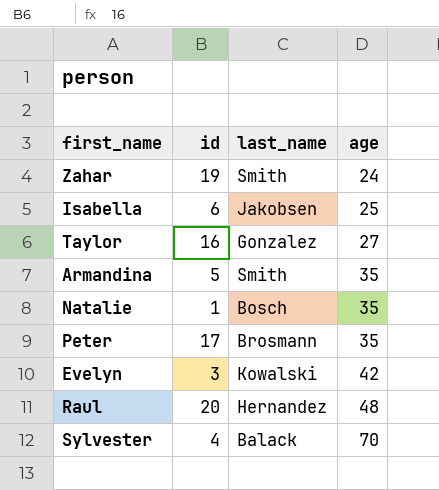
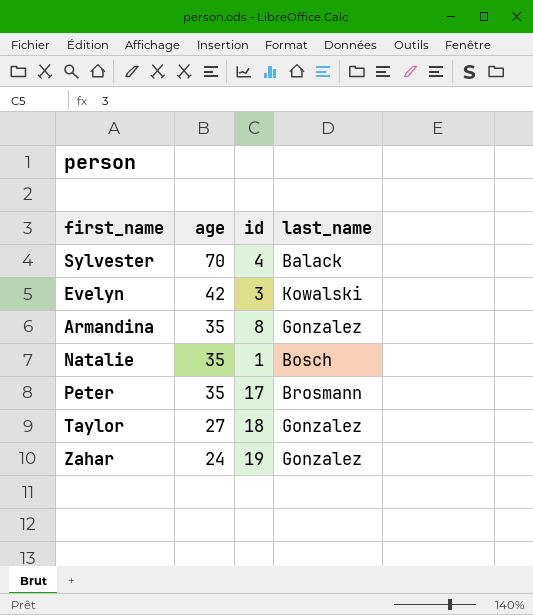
row order: age ascending -> age descending
column age | position: 4 -> 2
row Isabella: 6 | Jakobsen | 25 -> none
row Raul: 20 | Hernandez | 48 -> none
Armandina | id: 5 -> 8
Armandina | last_name: Smith -> Gonzalez
Taylor | id: 16 -> 18
Zahar | last_name: Smith -> Gonzalez

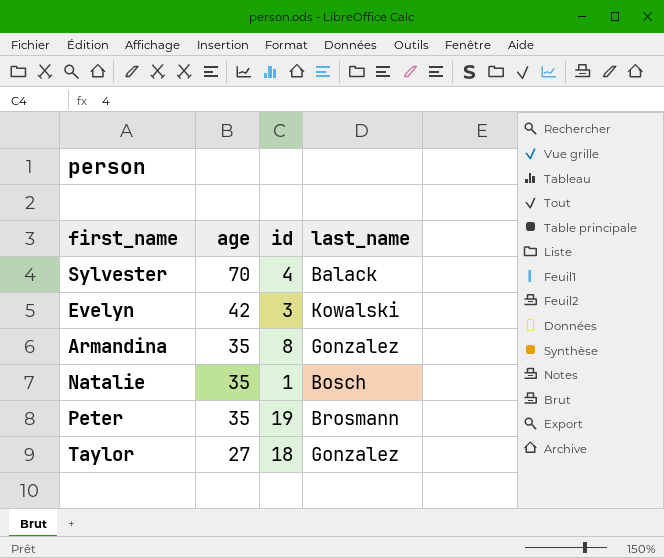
row Zahar: 24 | 19 | Gonzalez -> none
Peter | id: 17 -> 19

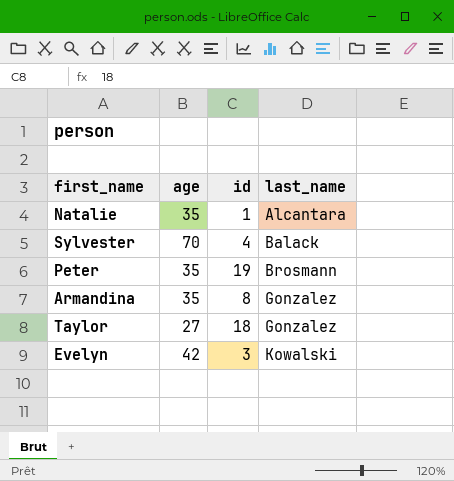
row order: age descending -> last_name ascending
Natalie | last_name: Bosch -> Alcantara

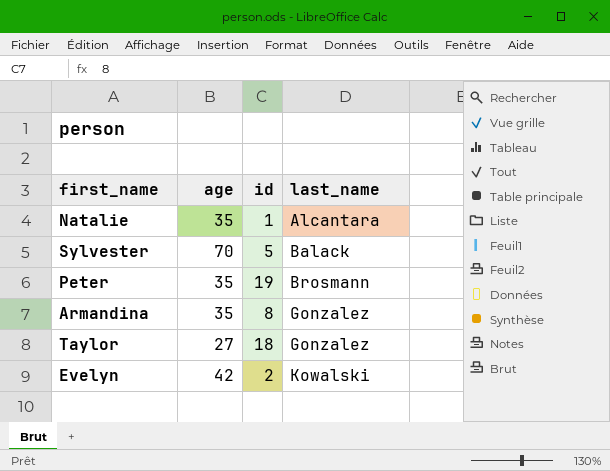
Sylvester | id: 4 -> 5
Evelyn | id: 3 -> 2

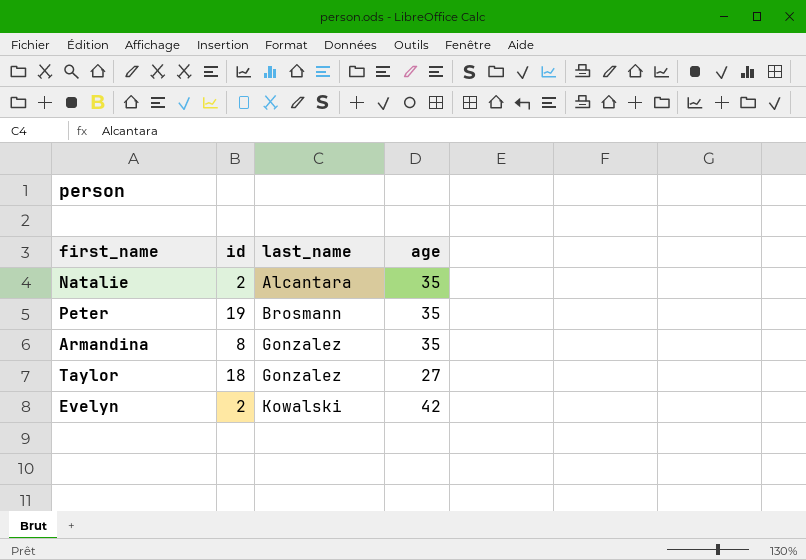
column age | position: 2 -> 4
row Sylvester: 70 | 5 | Balack -> none
Natalie | id: 1 -> 2

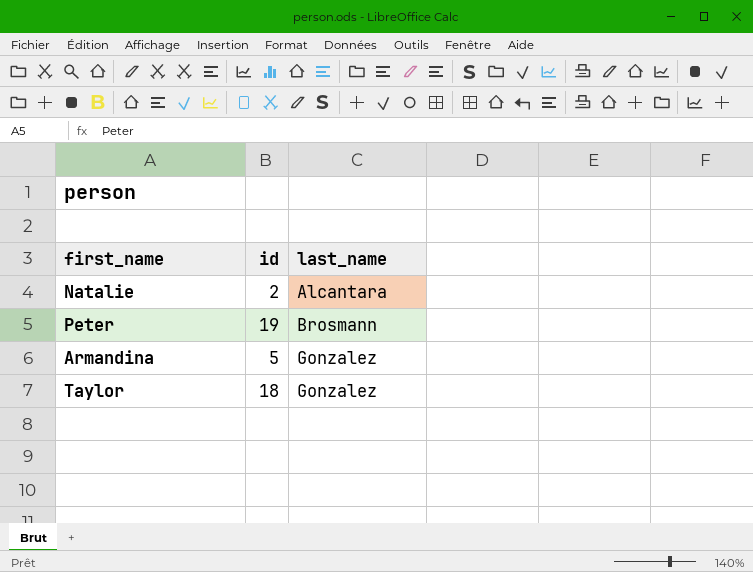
column age | position: 4 -> none
row Evelyn: 2 | Kowalski | 42 -> none
Armandina | id: 8 -> 5

